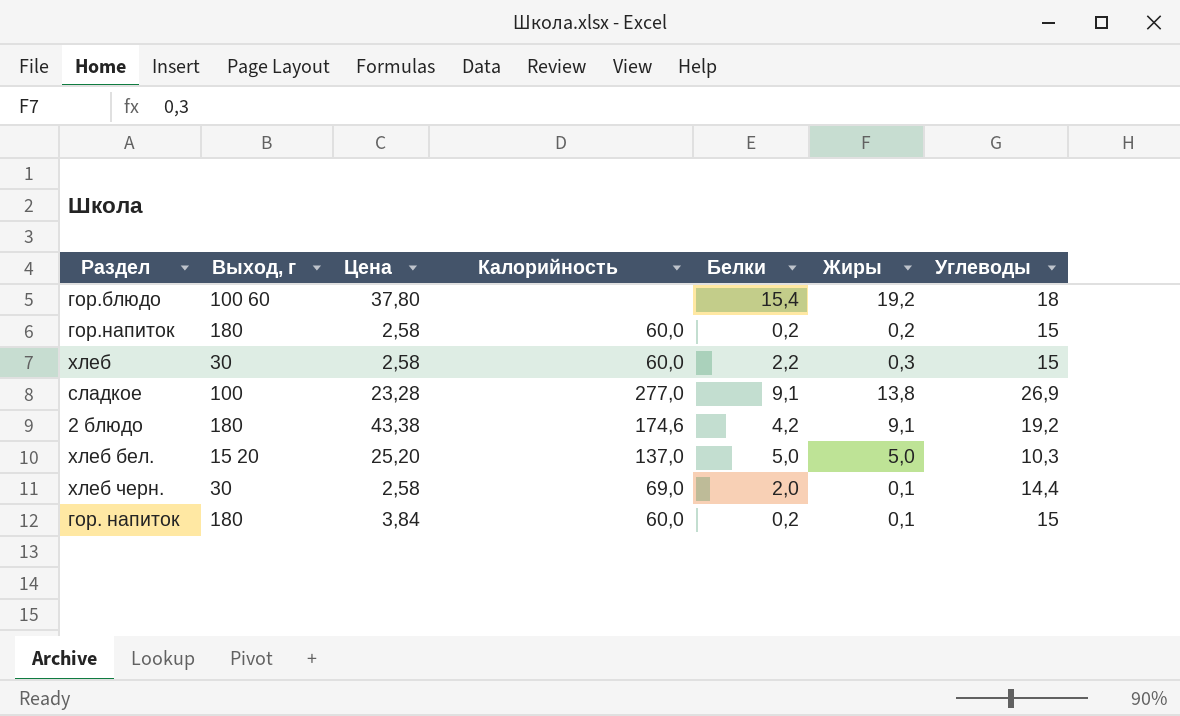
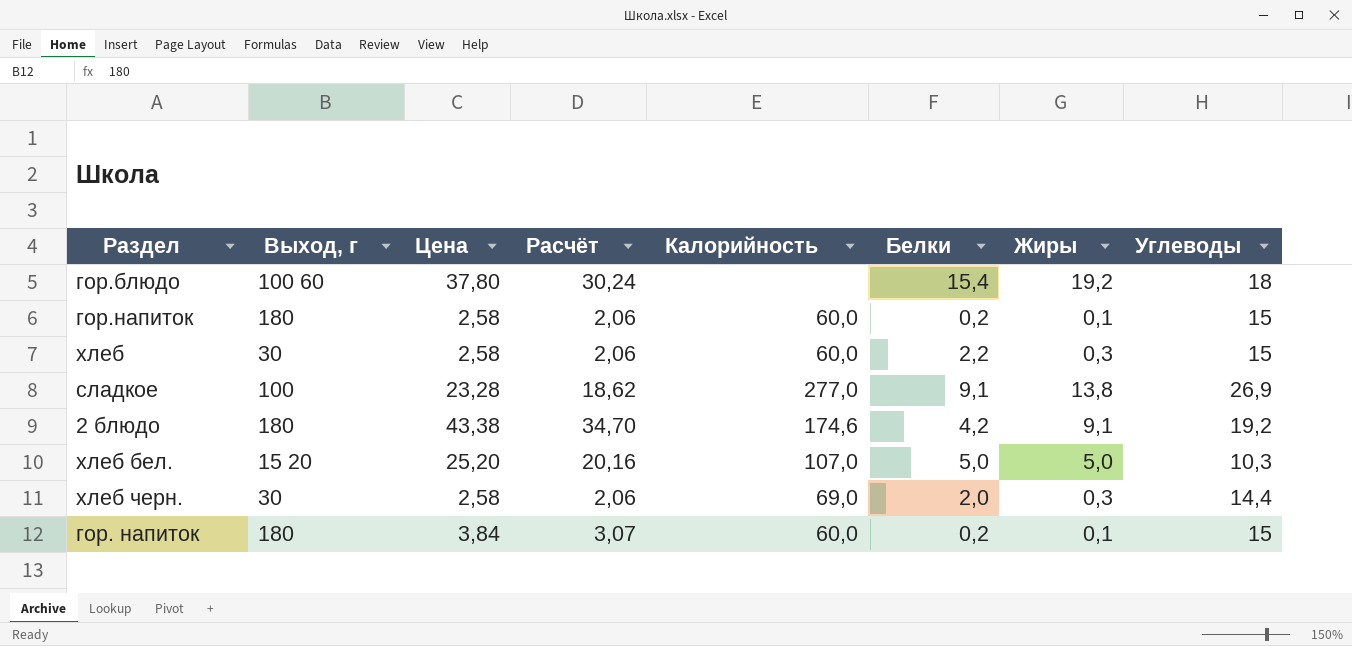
column Расчёт | formula: none -> [Цена] * 0,8
гор.напиток | Жиры: 0,2 -> 0,1
хлеб бел. | Калорийность: 137,0 -> 107,0
хлеб черн. | Жиры: 0,1 -> 0,3

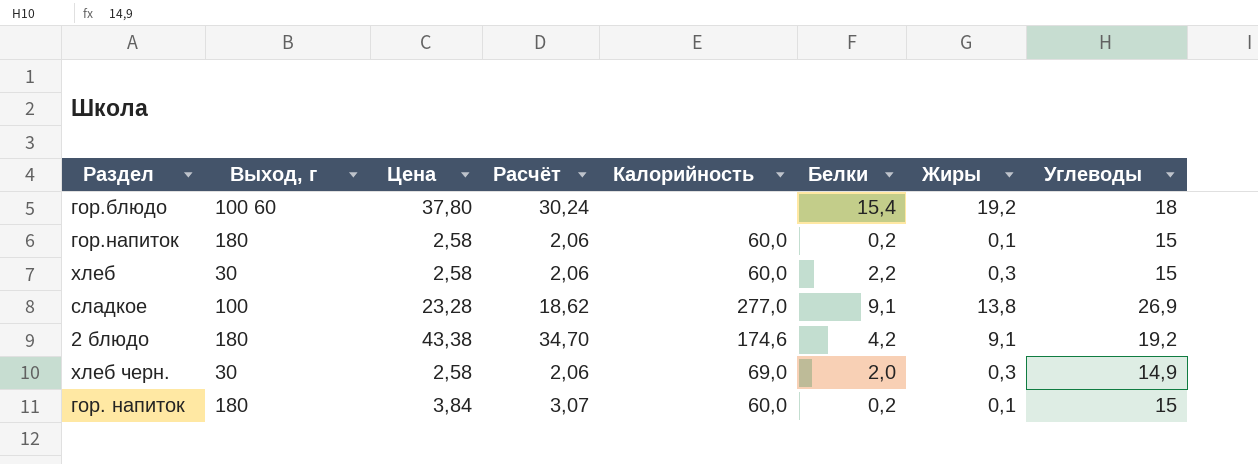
row хлеб бел.: 15 20 | 25,20 | 20,16 | 107,0 | 5,0 | 5,0 | 10,3 -> none
хлеб черн. | Углеводы: 14,4 -> 14,9

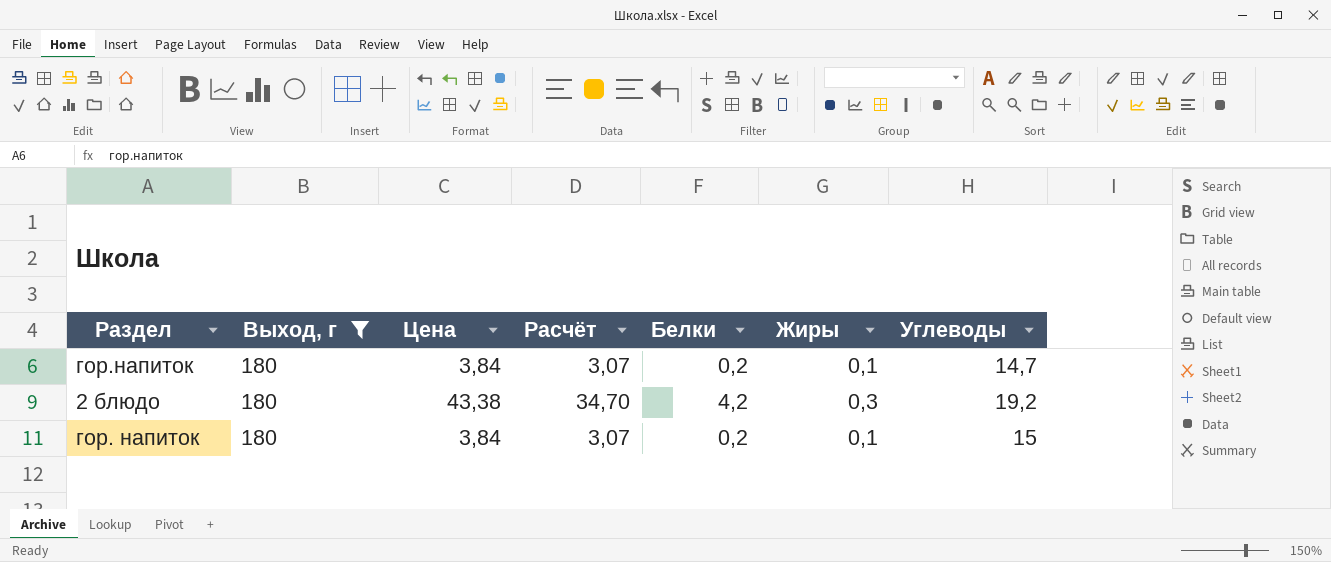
filter: none -> Выход, г = 180
column Калорийность | position: 5 -> none
гор.напиток | Цена: 2,58 -> 3,84
гор.напиток | Расчёт: 2,06 -> 3,07
гор.напиток | Углеводы: 15 -> 14,7
2 блюдо | Жиры: 9,1 -> 0,3

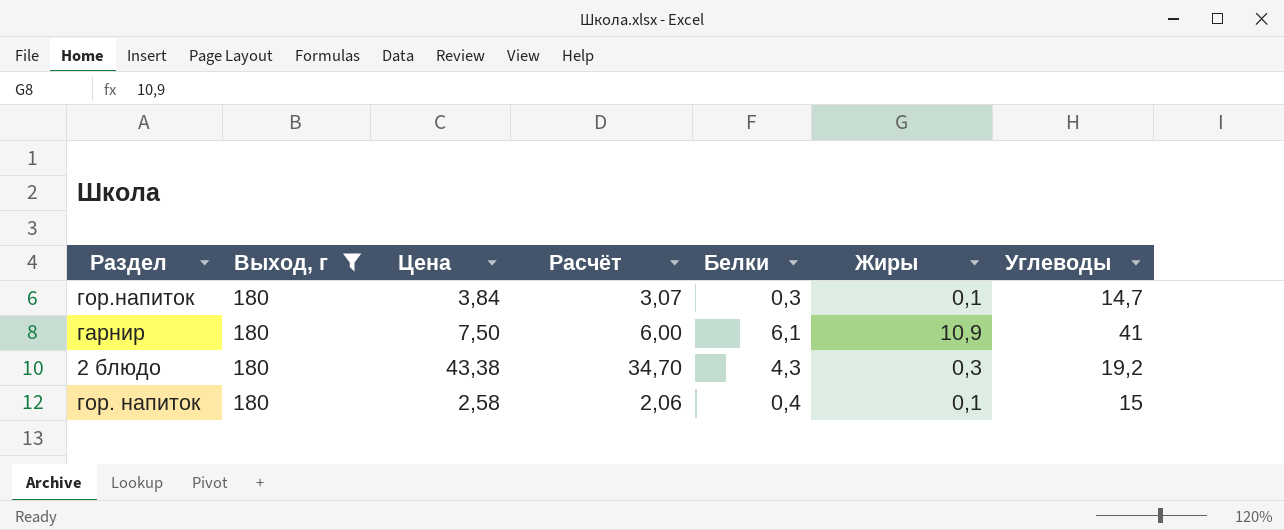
гор.напиток | Белки: 0,2 -> 0,3
row гарнир: none -> 180 | 7,50 | 6,00 | 6,1 | 10,9 | 41
2 блюдо | Белки: 4,2 -> 4,3
гор. напиток | Цена: 3,84 -> 2,58
гор. напиток | Расчёт: 3,07 -> 2,06
гор. напиток | Белки: 0,2 -> 0,4

